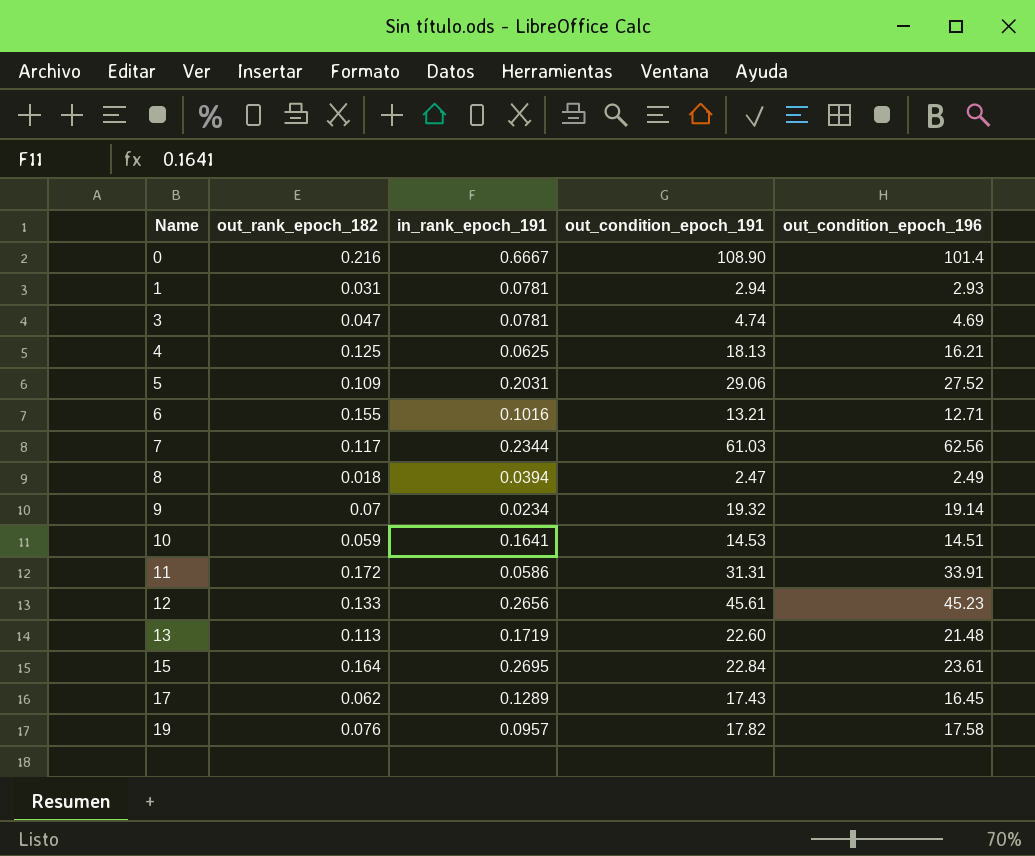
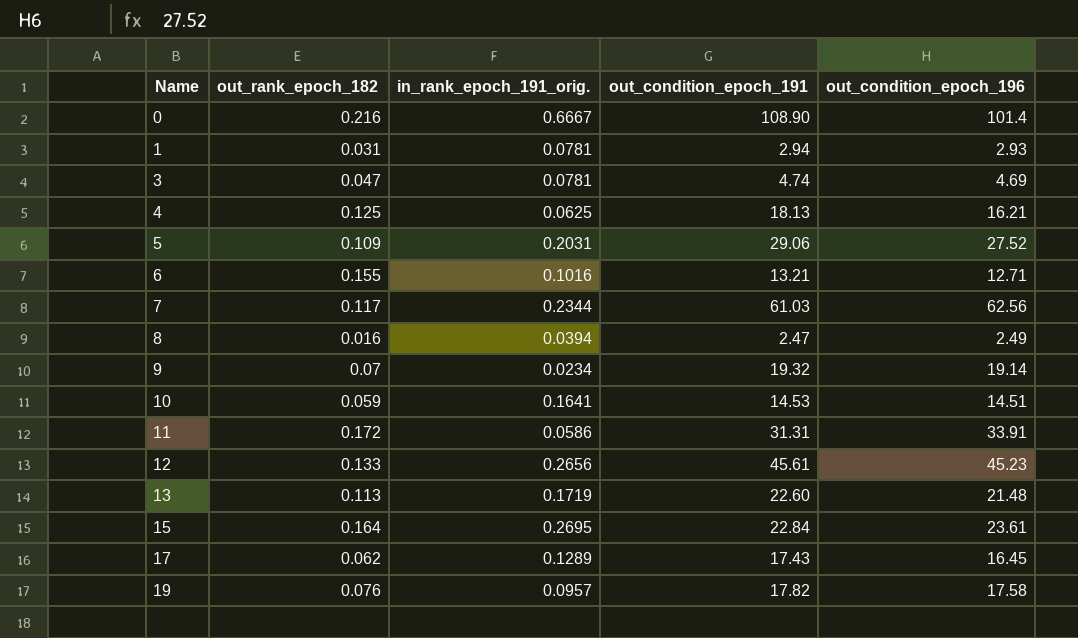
column name: in_rank_epoch_191 -> in_rank_epoch_191_orig.
8 | out_rank_epoch_182: 0.018 -> 0.016

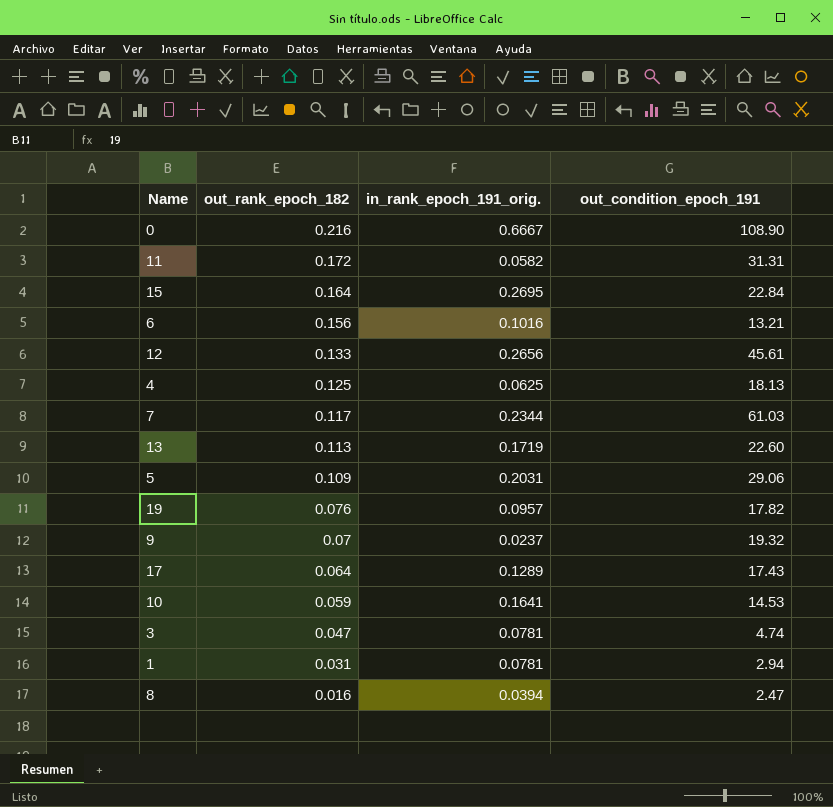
row order: Name ascending -> out_rank_epoch_182 descending
column out_condition_epoch_196 | position: 5 -> none
11 | in_rank_epoch_191_orig.: 0.0586 -> 0.0582
6 | out_rank_epoch_182: 0.155 -> 0.156
9 | in_rank_epoch_191_orig.: 0.0234 -> 0.0237
17 | out_rank_epoch_182: 0.062 -> 0.064

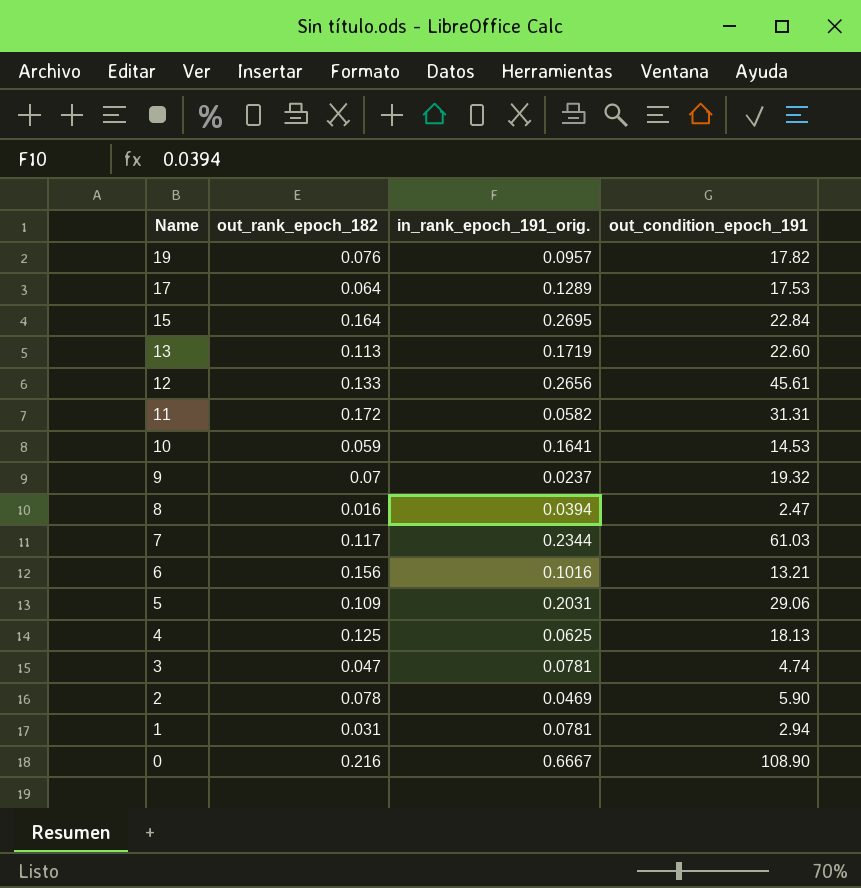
row order: out_rank_epoch_182 descending -> Name descending
17 | out_condition_epoch_191: 17.43 -> 17.53
row 2: none -> 0.078 | 0.0469 | 5.90

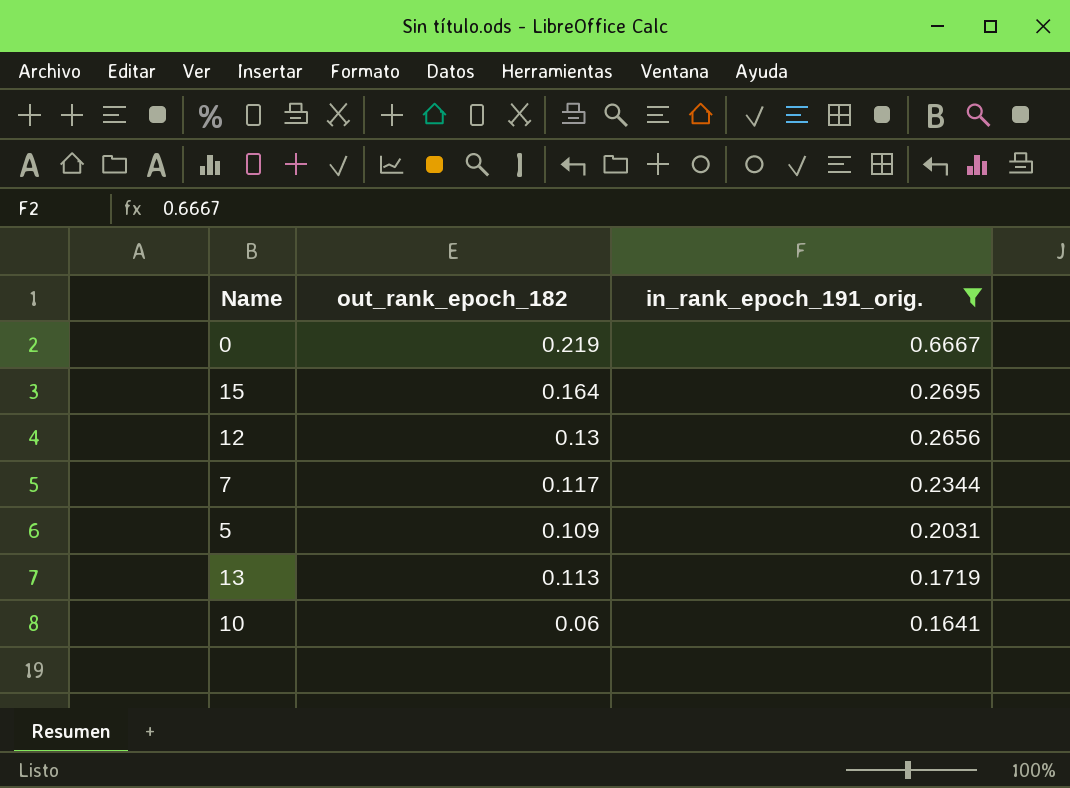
filter: none -> in_rank_epoch_191_orig. >= 0.1641
row order: Name descending -> in_rank_epoch_191_orig. descending
column out_condition_epoch_191 | position: 4 -> none
0 | out_rank_epoch_182: 0.216 -> 0.219
12 | out_rank_epoch_182: 0.133 -> 0.13
10 | out_rank_epoch_182: 0.059 -> 0.06

